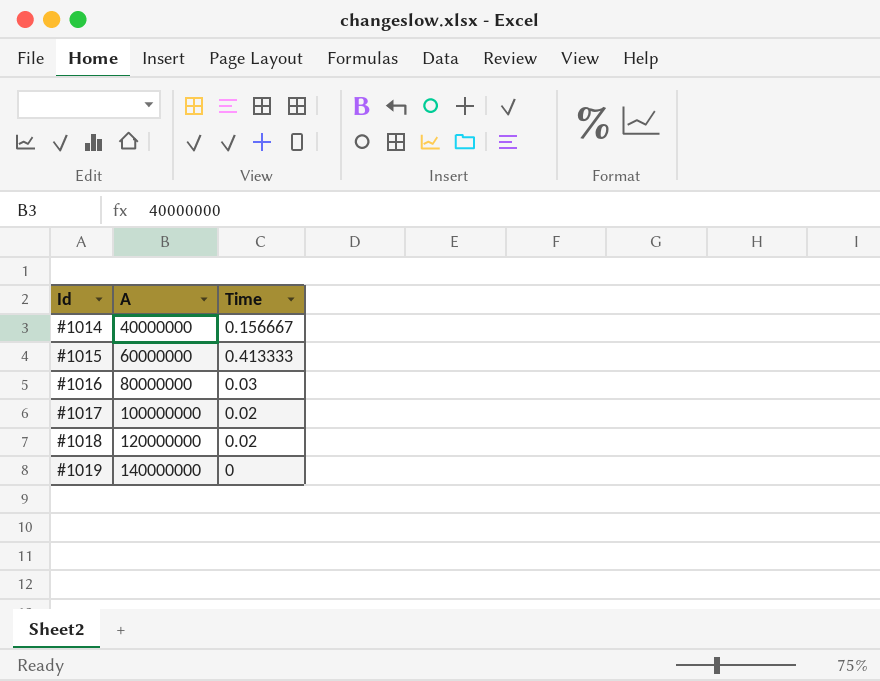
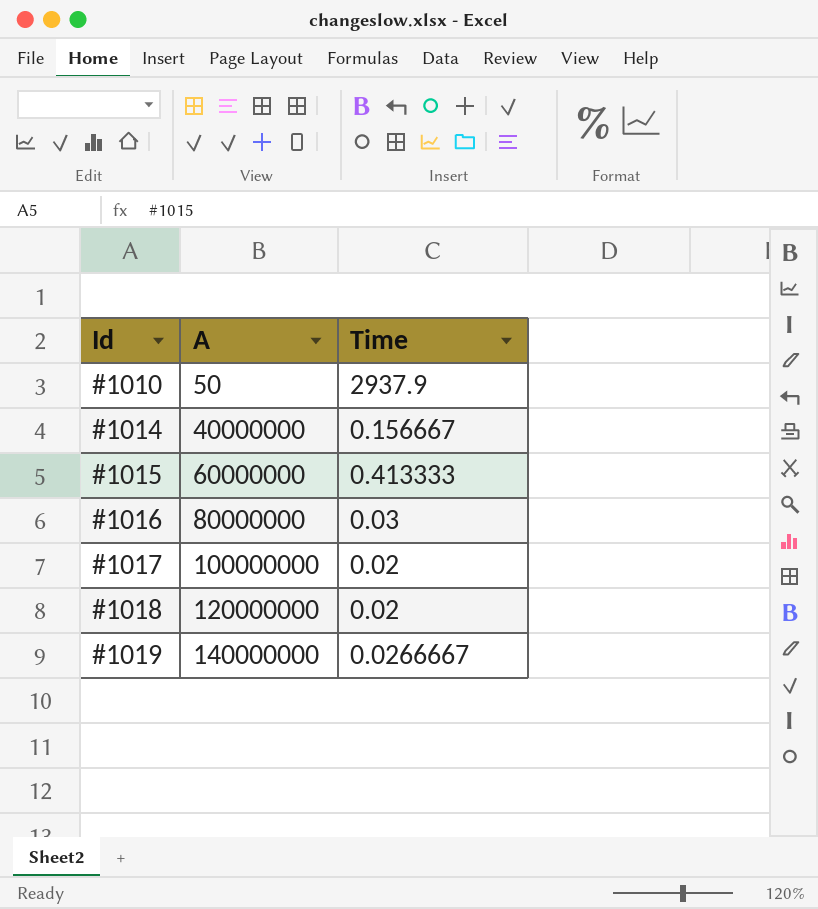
row #1010: none -> 50 | 2937.9
#1019 | Time: 0 -> 0.0266667

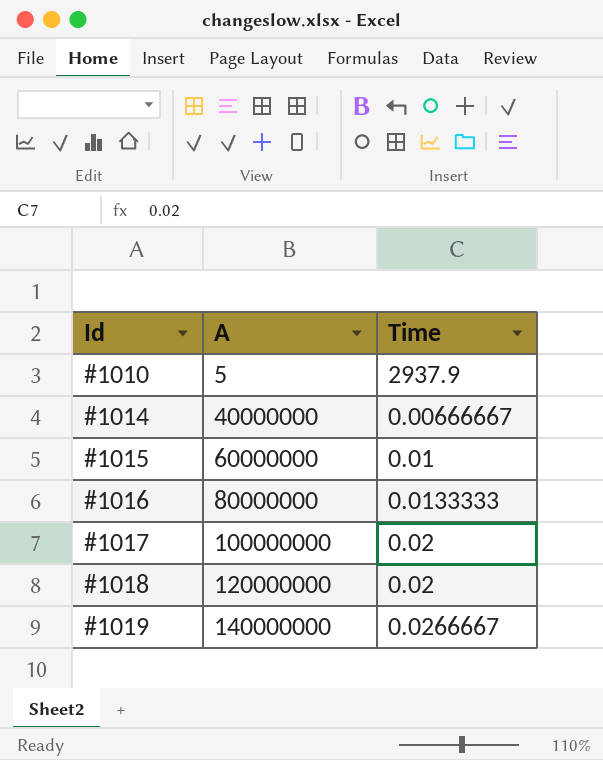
#1010 | A: 50 -> 5
#1014 | Time: 0.156667 -> 0.00666667
#1015 | Time: 0.413333 -> 0.01
#1016 | Time: 0.03 -> 0.0133333

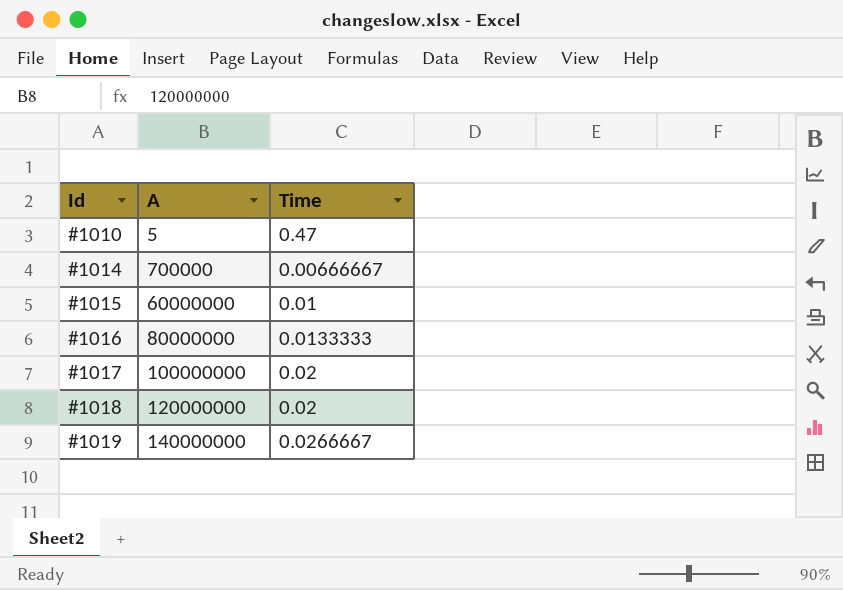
#1010 | Time: 2937.9 -> 0.47
#1014 | A: 40000000 -> 700000

